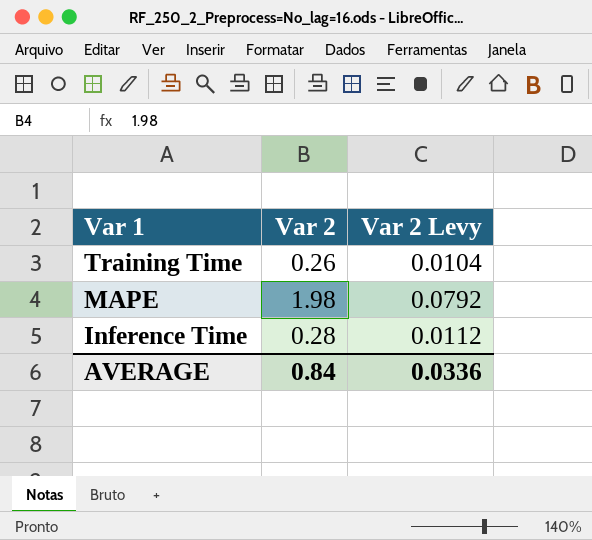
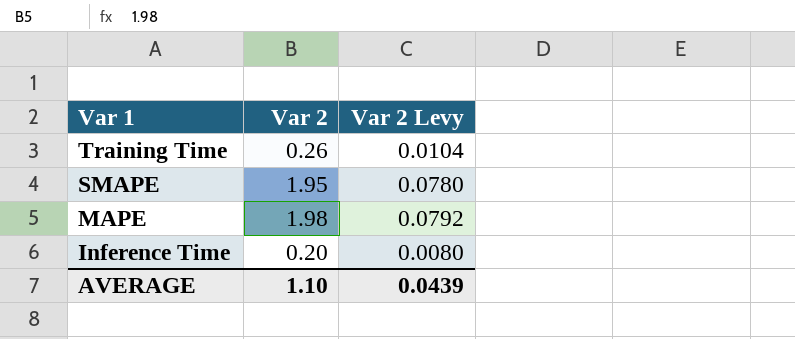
row SMAPE: none -> 1.95 | 0.0780
Inference Time | Var 2: 0.28 -> 0.20
Inference Time | Var 2 Levy: 0.0112 -> 0.0080
AVERAGE | Var 2: 0.84 -> 1.10
AVERAGE | Var 2 Levy: 0.0336 -> 0.0439

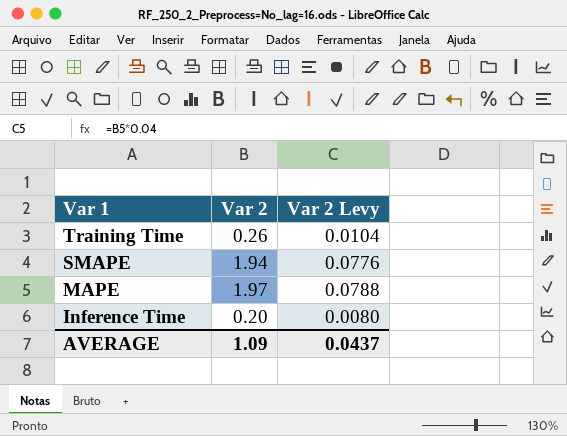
SMAPE | Var 2: 1.95 -> 1.94
SMAPE | Var 2 Levy: 0.0780 -> 0.0776
MAPE | Var 2: 1.98 -> 1.97
MAPE | Var 2 Levy: 0.0792 -> 0.0788
AVERAGE | Var 2: 1.10 -> 1.09
AVERAGE | Var 2 Levy: 0.0439 -> 0.0437

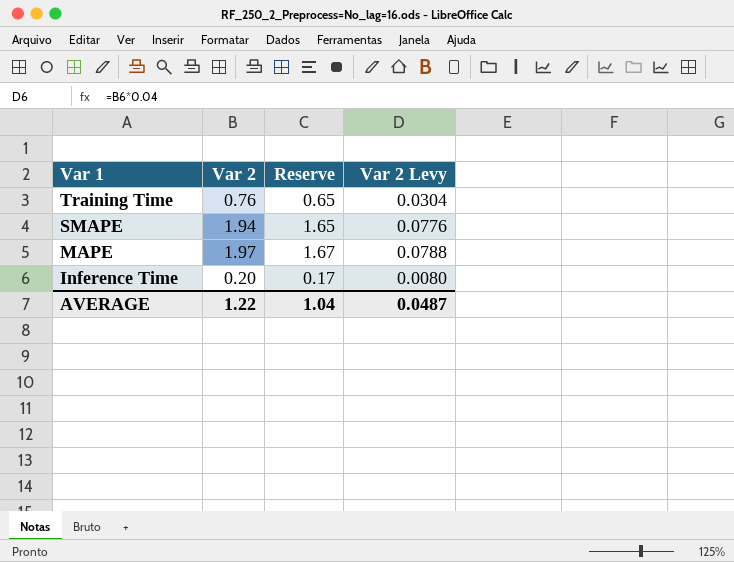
column Reserve | formula: none -> [Var 2] * 0.85
Training Time | Var 2: 0.26 -> 0.76
Training Time | Var 2 Levy: 0.0104 -> 0.0304
AVERAGE | Var 2: 1.09 -> 1.22
AVERAGE | Var 2 Levy: 0.0437 -> 0.0487

